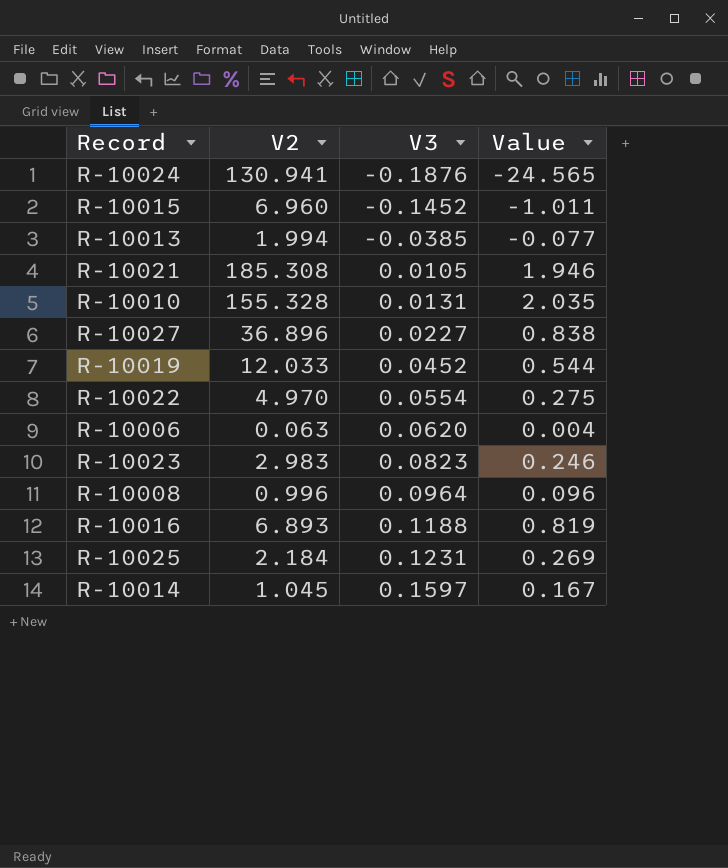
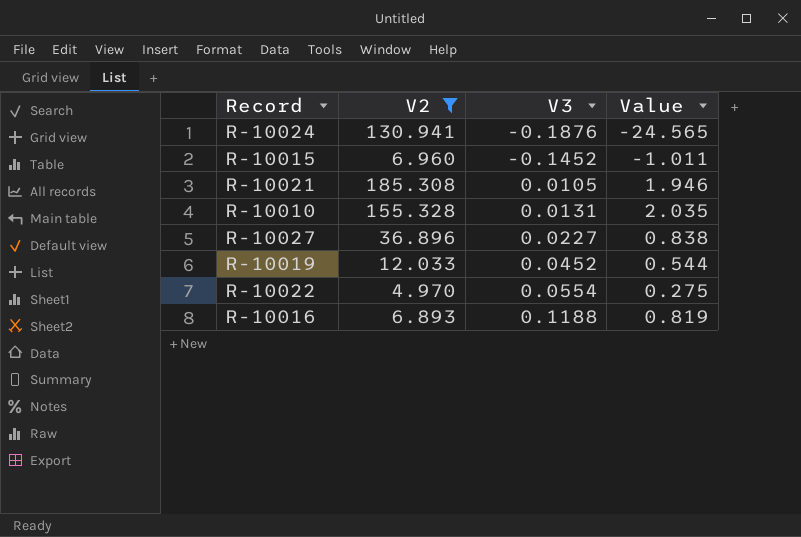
filter: none -> V2 >= 4.970

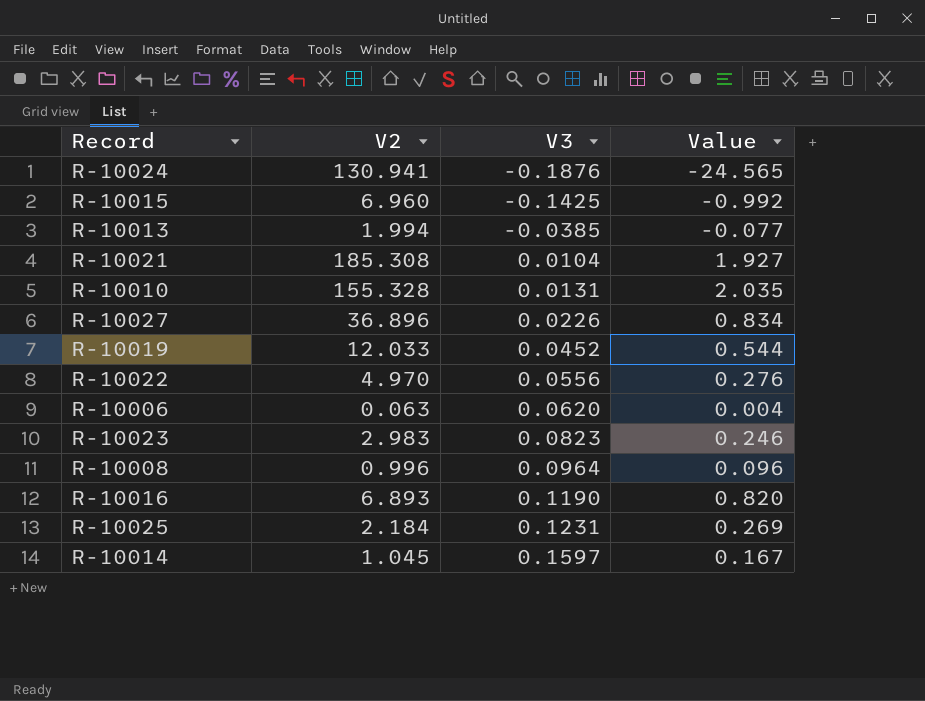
filter: V2 >= 4.970 -> none
R-10015 | V3: -0.1452 -> -0.1425
R-10015 | Value: -1.011 -> -0.992
R-10021 | V3: 0.0105 -> 0.0104
R-10021 | Value: 1.946 -> 1.927
R-10027 | V3: 0.0227 -> 0.0226
R-10027 | Value: 0.838 -> 0.834
R-10022 | V3: 0.0554 -> 0.0556
R-10022 | Value: 0.275 -> 0.276
R-10016 | V3: 0.1188 -> 0.1190
R-10016 | Value: 0.819 -> 0.820

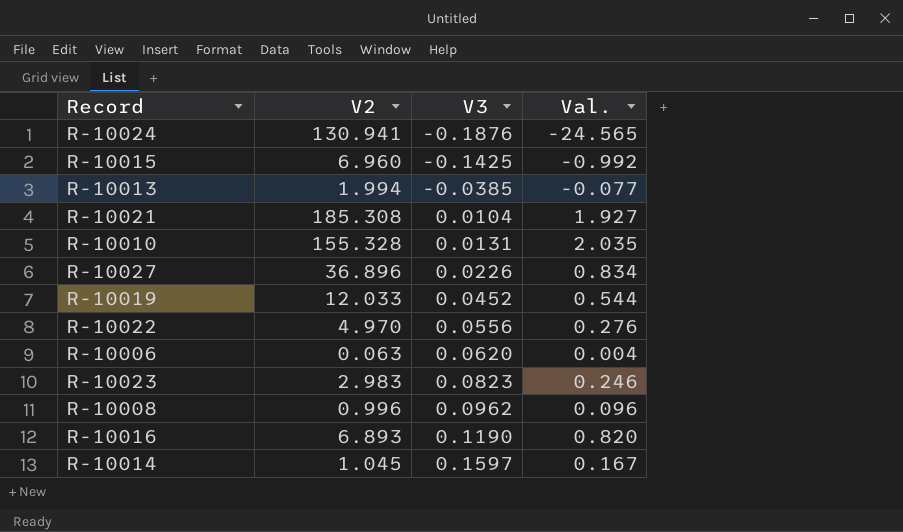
column name: Value -> Val.
row R-10025: 2.184 | 0.1231 | 0.269 -> none
R-10008 | V3: 0.0964 -> 0.0962

